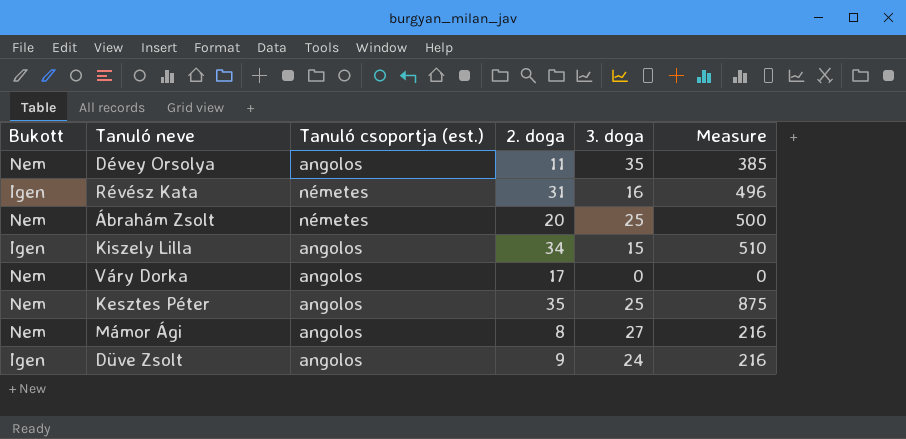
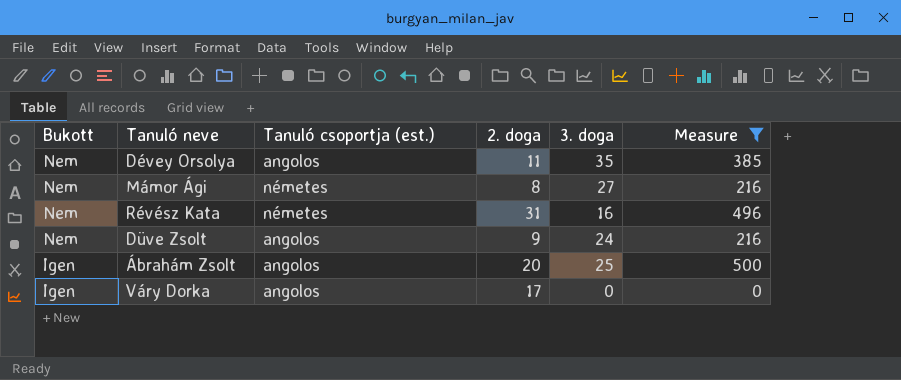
filter: none -> Measure <= 500
row order: none -> Bukott descending
Mámor Ági | Tanuló csoportja (est.): angolos -> németes
Révész Kata | Bukott: Igen -> Nem
Düve Zsolt | Bukott: Igen -> Nem
Ábrahám Zsolt | Bukott: Nem -> Igen
Ábrahám Zsolt | Tanuló csoportja (est.): németes -> angolos
Váry Dorka | Bukott: Nem -> Igen

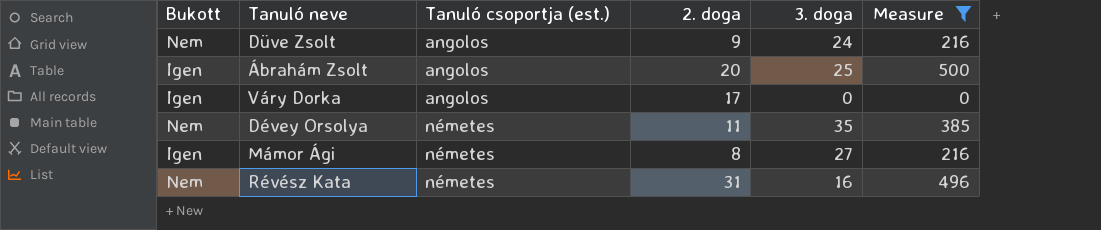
row order: Bukott descending -> Tanuló csoportja (est.) ascending
Dévey Orsolya | Tanuló csoportja (est.): angolos -> németes
Mámor Ági | Bukott: Nem -> Igen

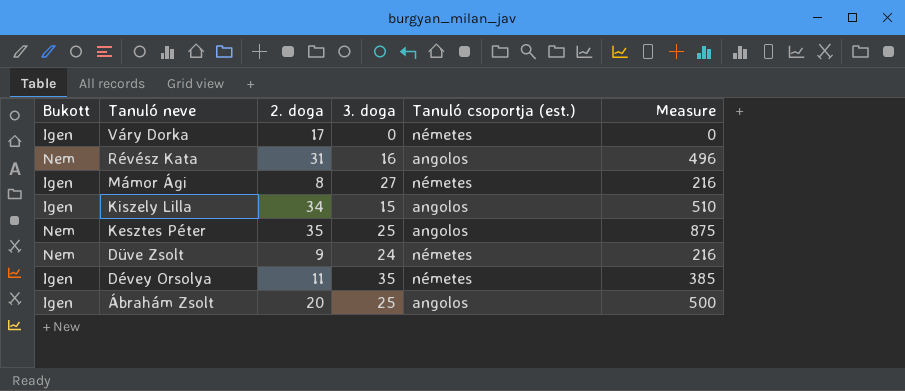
filter: Measure <= 500 -> none
row order: Tanuló csoportja (est.) ascending -> Tanuló neve descending
column Tanuló csoportja (est.) | position: 3 -> 5
Váry Dorka | Tanuló csoportja (est.): angolos -> németes
Révész Kata | Tanuló csoportja (est.): németes -> angolos
Düve Zsolt | Tanuló csoportja (est.): angolos -> németes
Dévey Orsolya | Bukott: Nem -> Igen

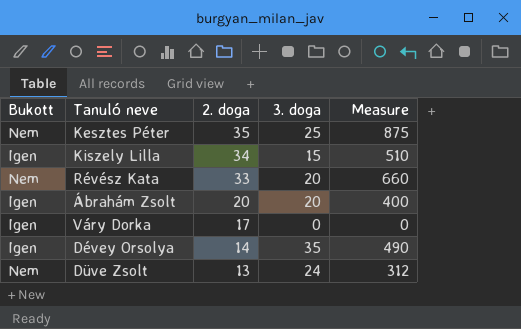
row order: Tanuló neve descending -> 2. doga descending
column Tanuló csoportja (est.) | position: 5 -> none
row Mámor Ági: Igen | 8 | 27 | németes | 216 -> none
Révész Kata | 2. doga: 31 -> 33
Révész Kata | 3. doga: 16 -> 20
Révész Kata | Measure: 496 -> 660
Ábrahám Zsolt | 3. doga: 25 -> 20
Ábrahám Zsolt | Measure: 500 -> 400
Dévey Orsolya | 2. doga: 11 -> 14
Dévey Orsolya | Measure: 385 -> 490
Düve Zsolt | 2. doga: 9 -> 13
Düve Zsolt | Measure: 216 -> 312

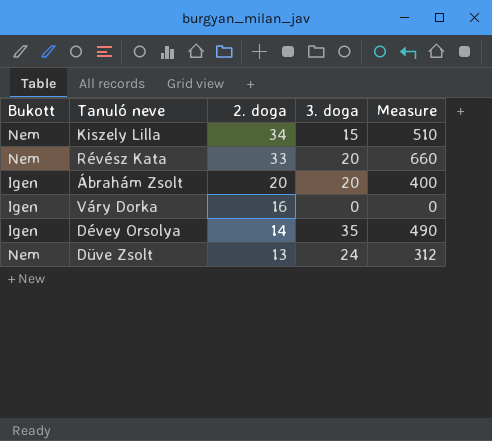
row Kesztes Péter: Nem | 35 | 25 | 875 -> none
Kiszely Lilla | Bukott: Igen -> Nem
Váry Dorka | 2. doga: 17 -> 16

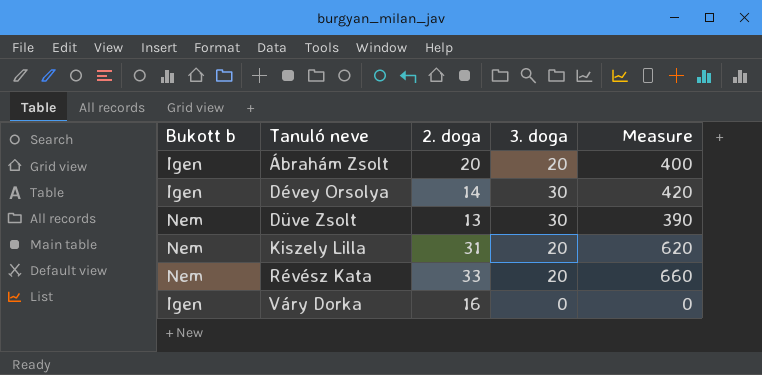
row order: 2. doga descending -> Tanuló neve ascending
column name: Bukott -> Bukott b
Dévey Orsolya | 3. doga: 35 -> 30
Dévey Orsolya | Measure: 490 -> 420
Düve Zsolt | 3. doga: 24 -> 30
Düve Zsolt | Measure: 312 -> 390
Kiszely Lilla | 2. doga: 34 -> 31
Kiszely Lilla | 3. doga: 15 -> 20
Kiszely Lilla | Measure: 510 -> 620

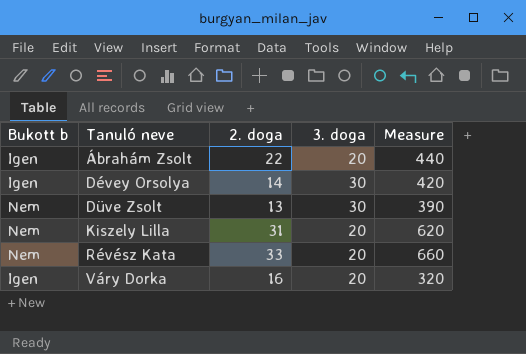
Ábrahám Zsolt | 2. doga: 20 -> 22
Ábrahám Zsolt | Measure: 400 -> 440
Váry Dorka | 3. doga: 0 -> 20
Váry Dorka | Measure: 0 -> 320

